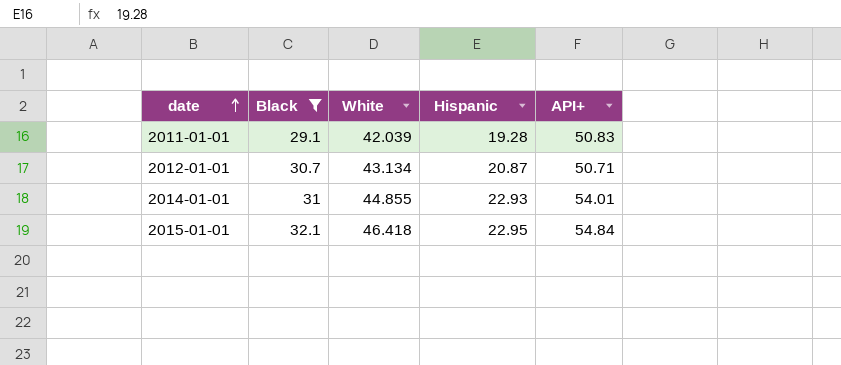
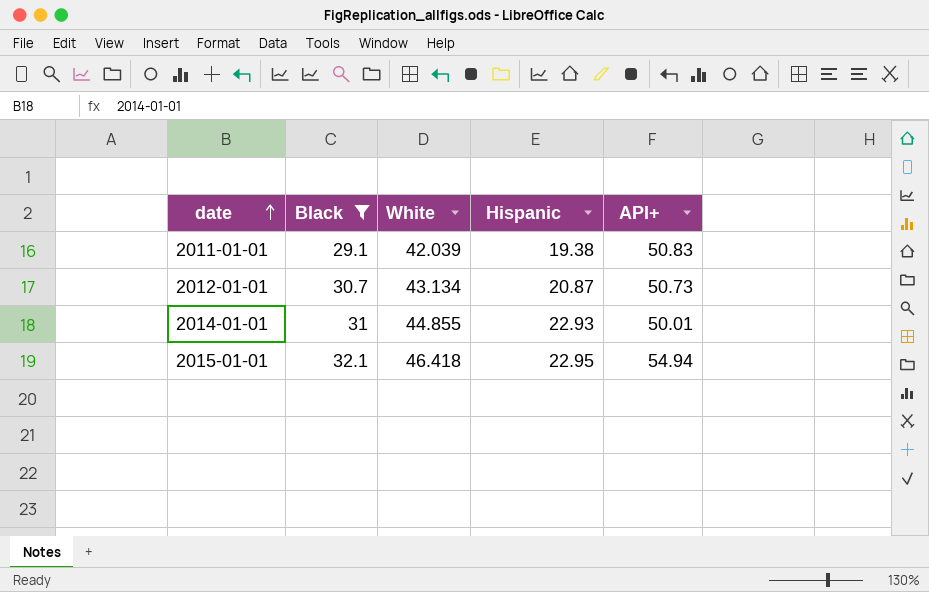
2011-01-01 | Hispanic: 19.28 -> 19.38
2012-01-01 | API+: 50.71 -> 50.73
2014-01-01 | API+: 54.01 -> 50.01
2015-01-01 | API+: 54.84 -> 54.94

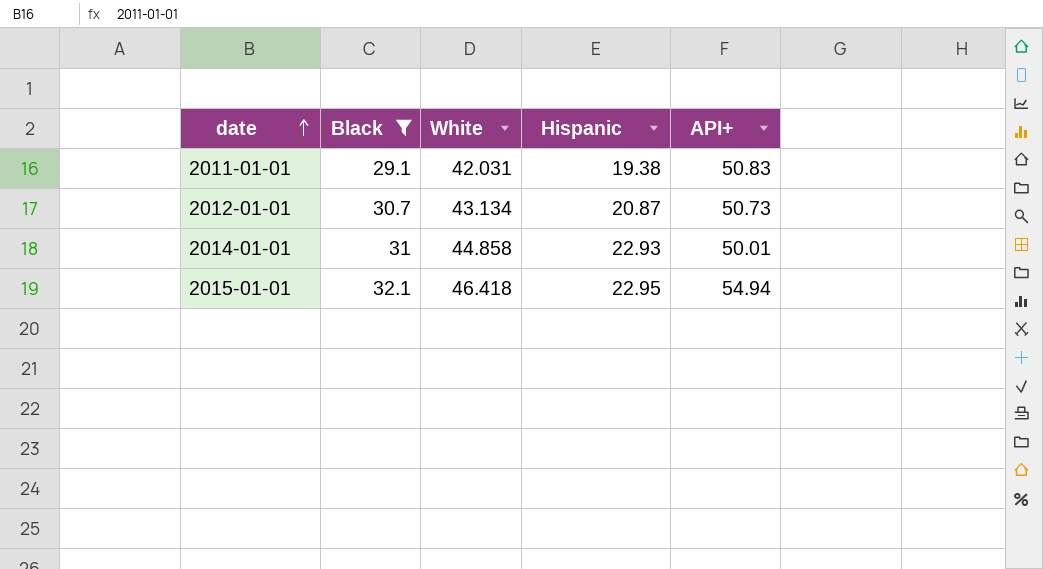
2011-01-01 | White: 42.039 -> 42.031
2014-01-01 | White: 44.855 -> 44.858

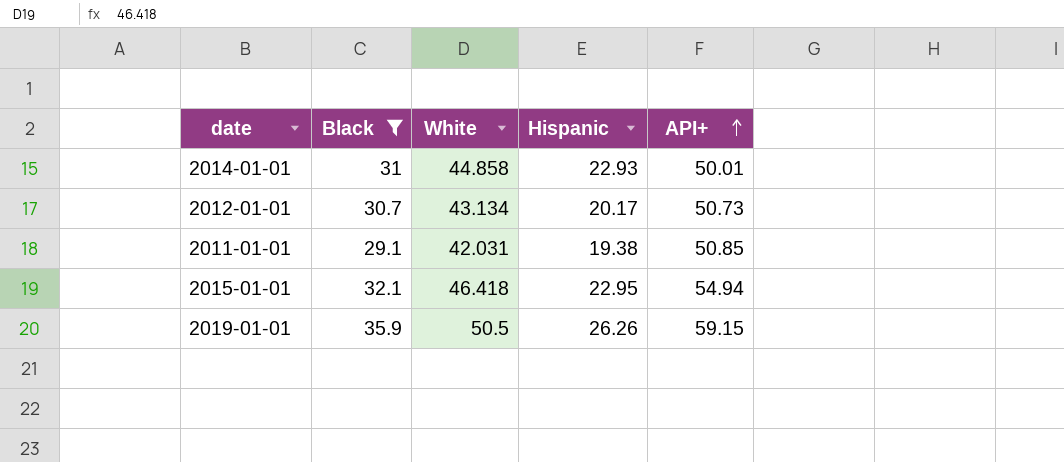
row order: date ascending -> API+ ascending
2012-01-01 | Hispanic: 20.87 -> 20.17
2011-01-01 | API+: 50.83 -> 50.85
row 2019-01-01: none -> 35.9 | 50.5 | 26.26 | 59.15

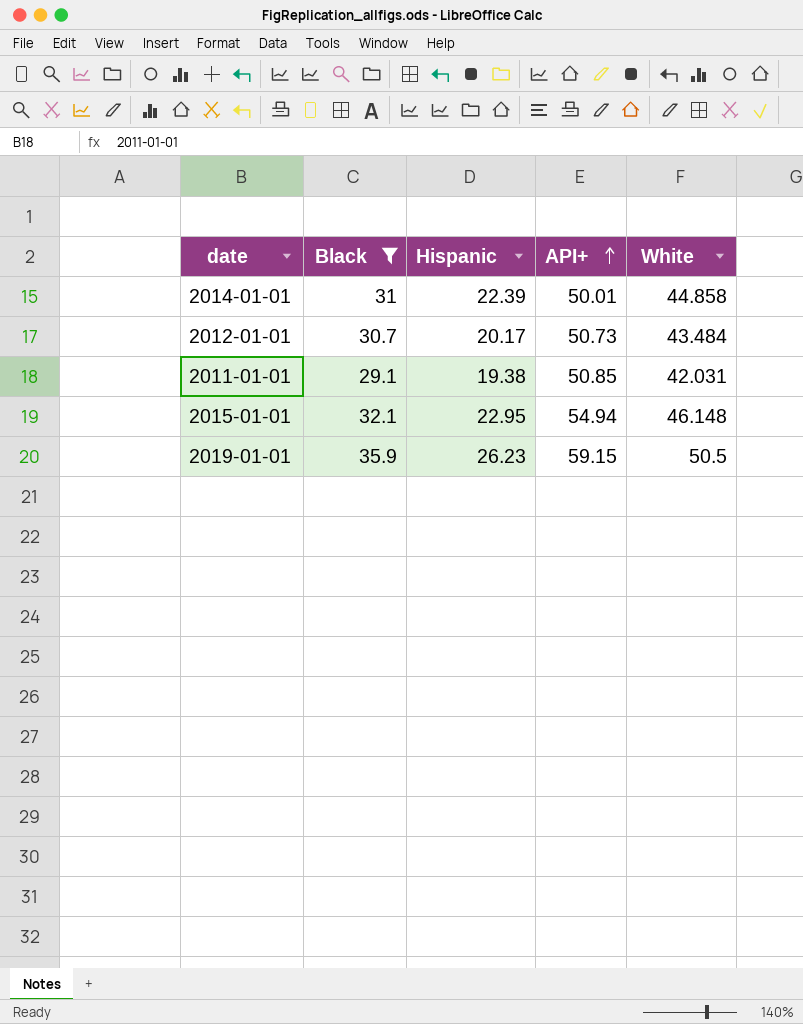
column White | position: 3 -> 5
2014-01-01 | Hispanic: 22.93 -> 22.39
2012-01-01 | White: 43.134 -> 43.484
2015-01-01 | White: 46.418 -> 46.148
2019-01-01 | Hispanic: 26.26 -> 26.23

